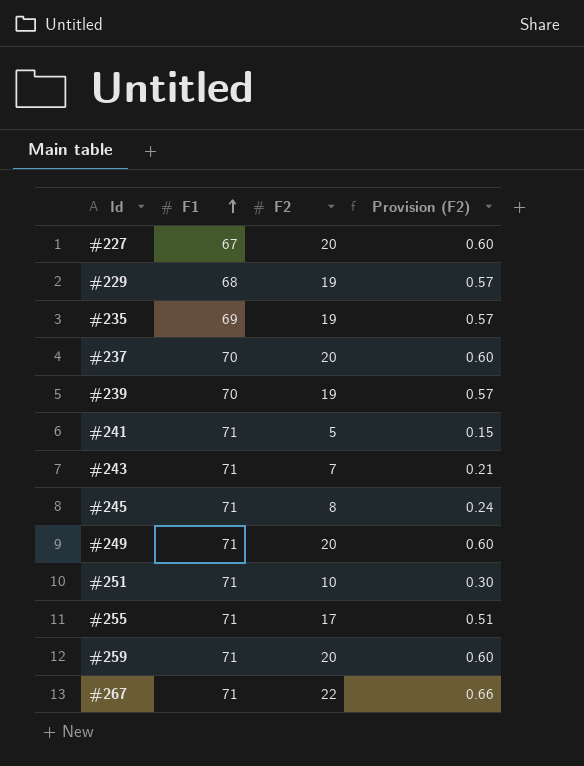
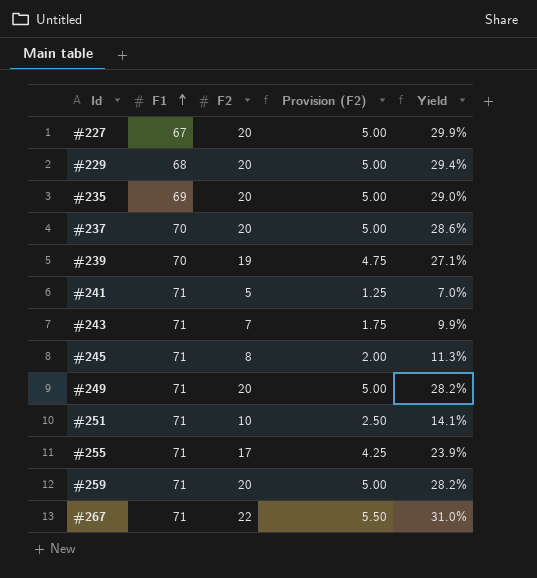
column Provision (F2) | formula: [F2] * 0.03 -> [F2] * 0.25
column Yield | formula: none -> [F2] / [F1]
#229 | F2: 19 -> 20
#235 | F2: 19 -> 20

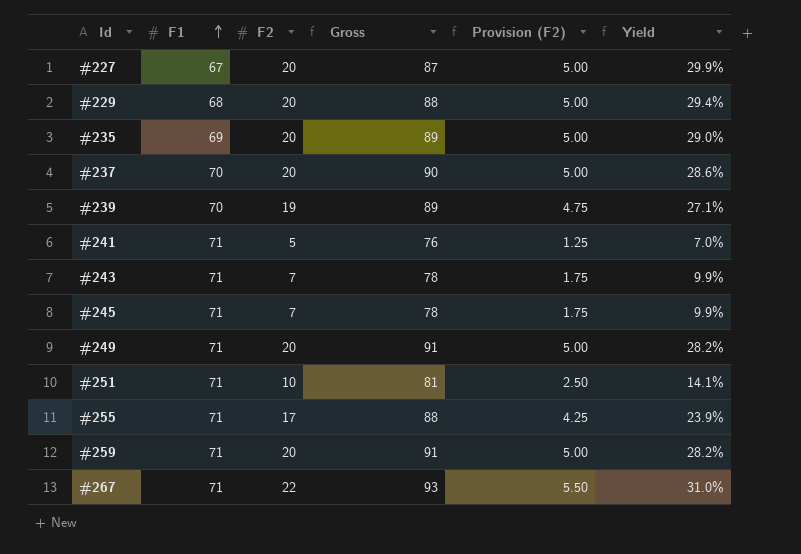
column Gross | formula: none -> [F1] + [F2]
#245 | F2: 8 -> 7
#245 | Provision (F2): 2.00 -> 1.75
#245 | Yield: 11.3% -> 9.9%

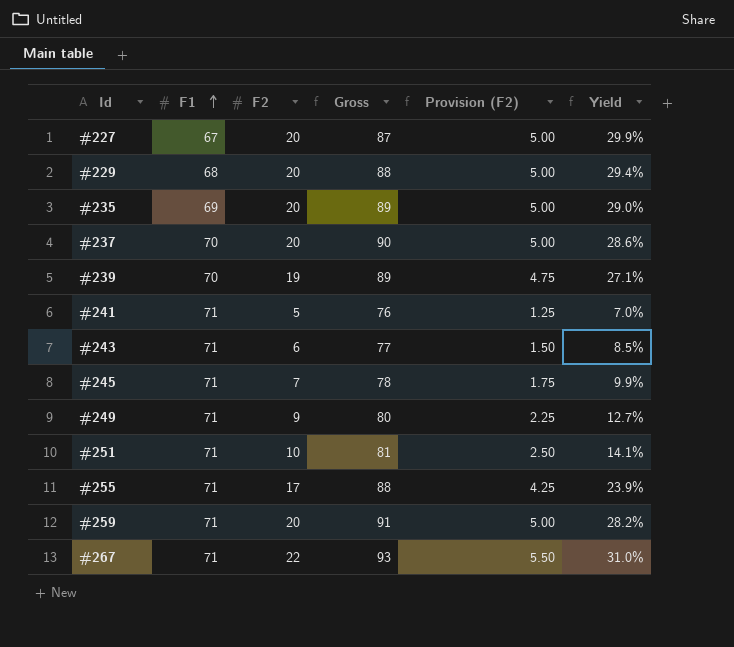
#243 | F2: 7 -> 6
#243 | Gross: 78 -> 77
#243 | Provision (F2): 1.75 -> 1.50
#243 | Yield: 9.9% -> 8.5%
#249 | F2: 20 -> 9
#249 | Gross: 91 -> 80
#249 | Provision (F2): 5.00 -> 2.25
#249 | Yield: 28.2% -> 12.7%

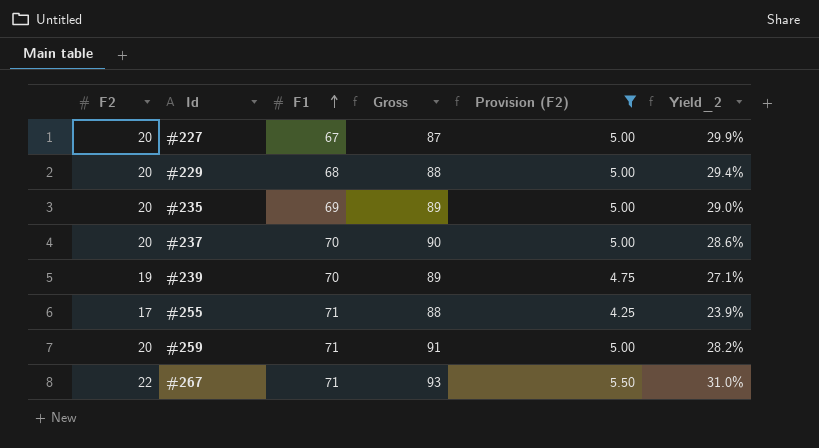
filter: none -> Provision (F2) >= 4.25
column F2 | position: 3 -> 1
column name: Yield -> Yield_2

